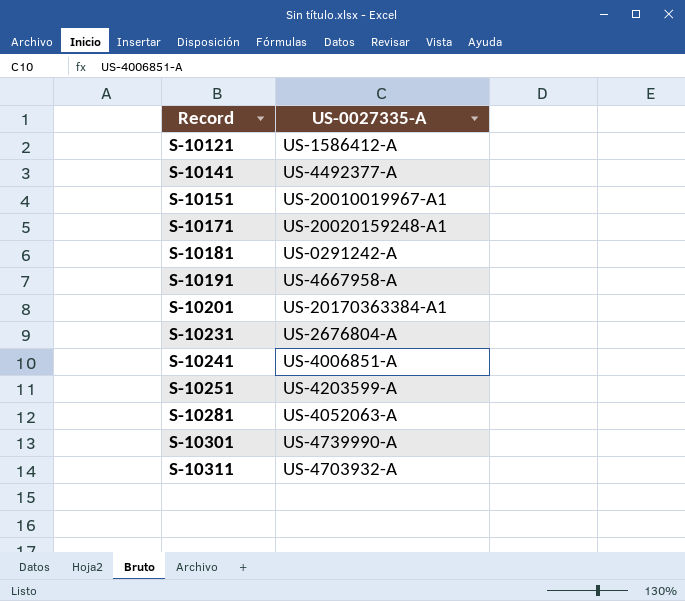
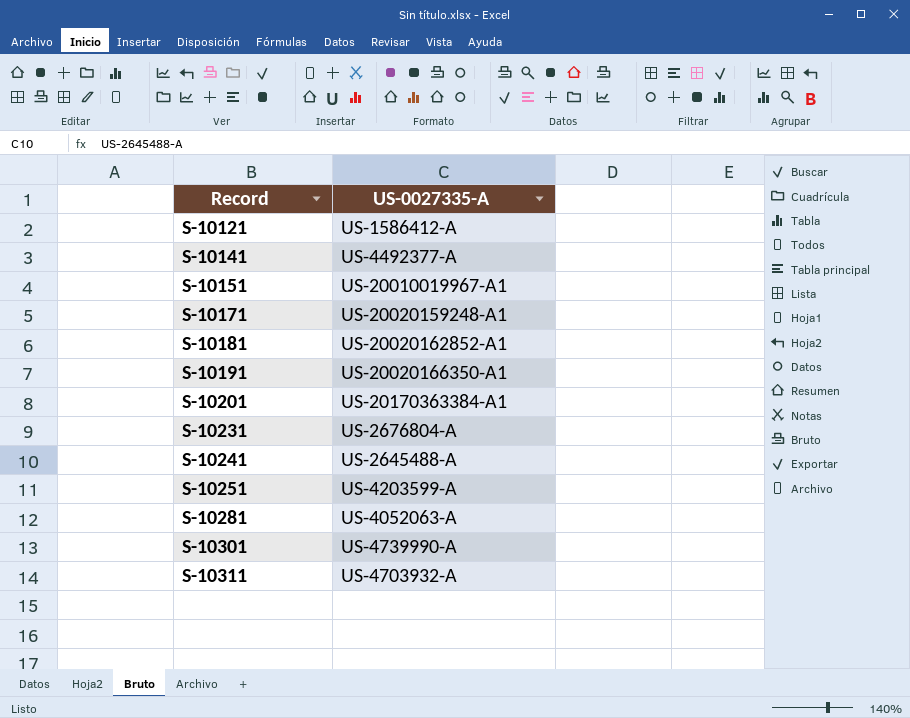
S-10181 | US-0027335-A: US-0291242-A -> US-20020162852-A1
S-10191 | US-0027335-A: US-4667958-A -> US-20020166350-A1
S-10241 | US-0027335-A: US-4006851-A -> US-2645488-A

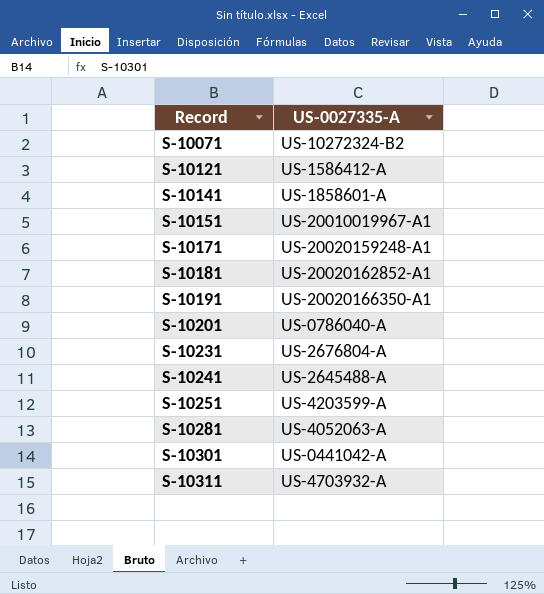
row S-10071: none -> US-10272324-B2
S-10141 | US-0027335-A: US-4492377-A -> US-1858601-A
S-10201 | US-0027335-A: US-20170363384-A1 -> US-0786040-A
S-10301 | US-0027335-A: US-4739990-A -> US-0441042-A

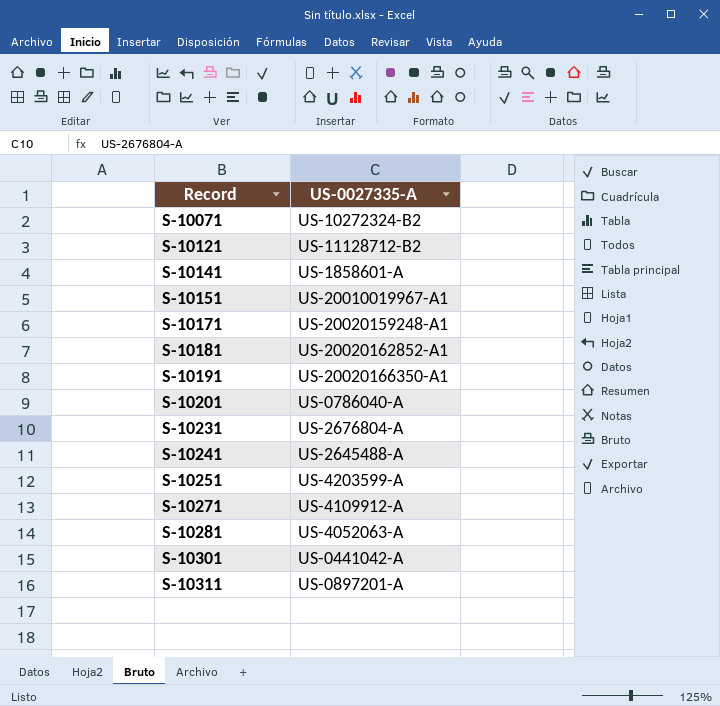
S-10121 | US-0027335-A: US-1586412-A -> US-11128712-B2
row S-10271: none -> US-4109912-A
S-10311 | US-0027335-A: US-4703932-A -> US-0897201-A

